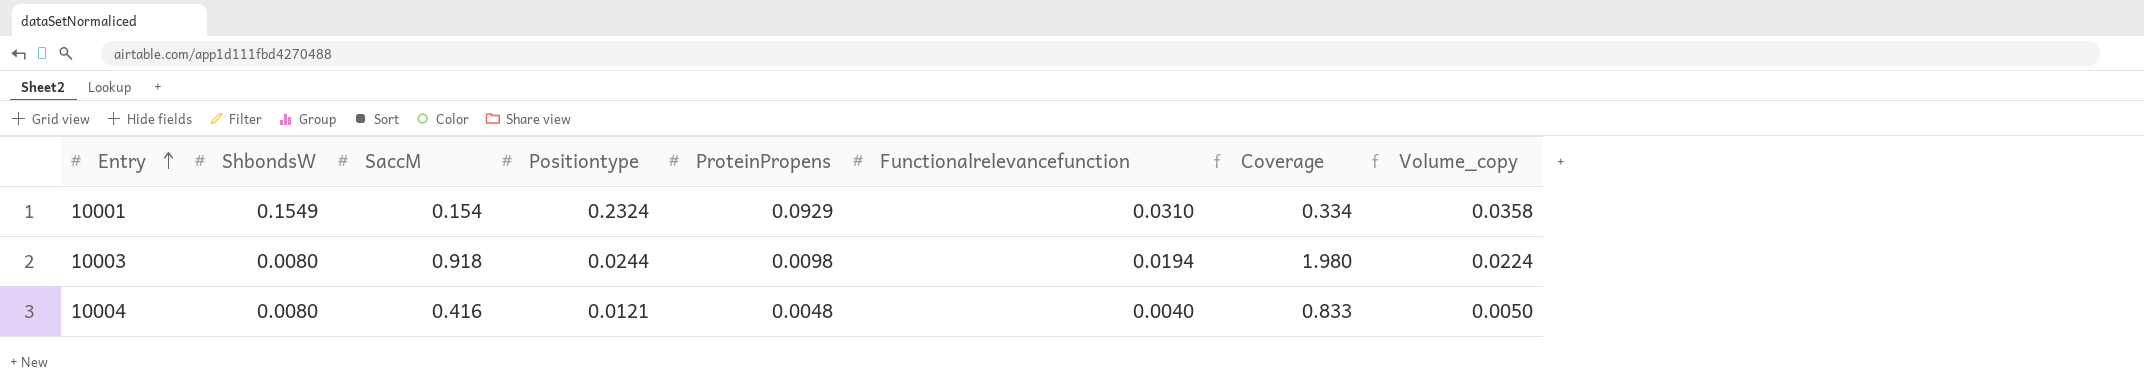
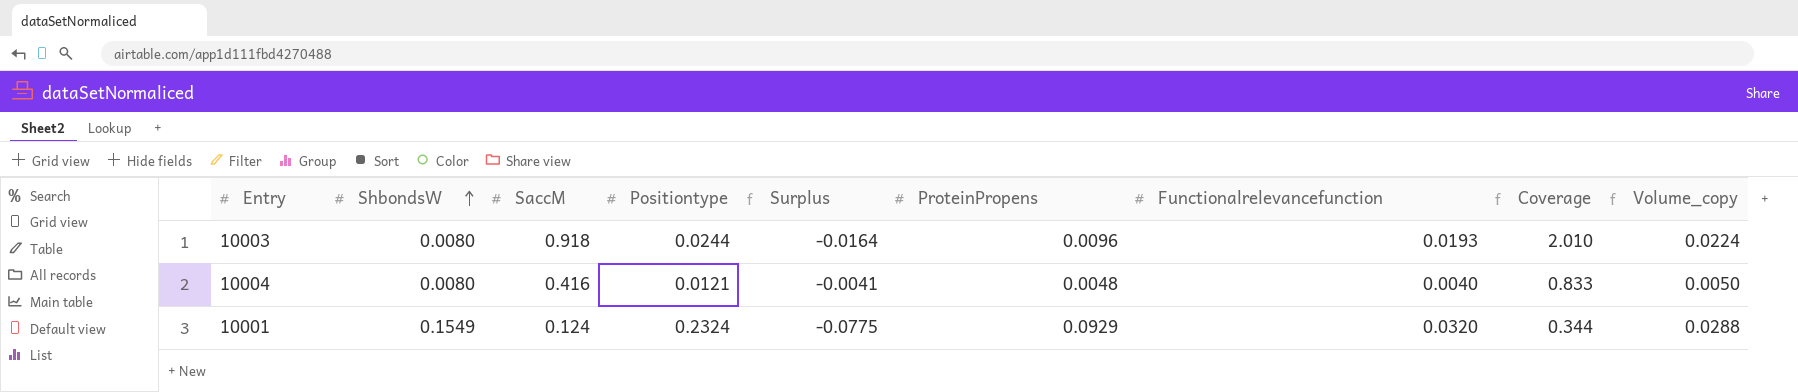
row order: Entry ascending -> ShbondsW ascending
column Surplus | formula: none -> [ShbondsW] - [Positiontype]
10003 | ProteinPropens: 0.0098 -> 0.0096
10003 | Functionalrelevancefunction: 0.0194 -> 0.0193
10003 | Coverage: 1.980 -> 2.010
10001 | SaccM: 0.154 -> 0.124
10001 | Functionalrelevancefunction: 0.0310 -> 0.0320
10001 | Coverage: 0.334 -> 0.344
10001 | Volume_copy: 0.0358 -> 0.0288

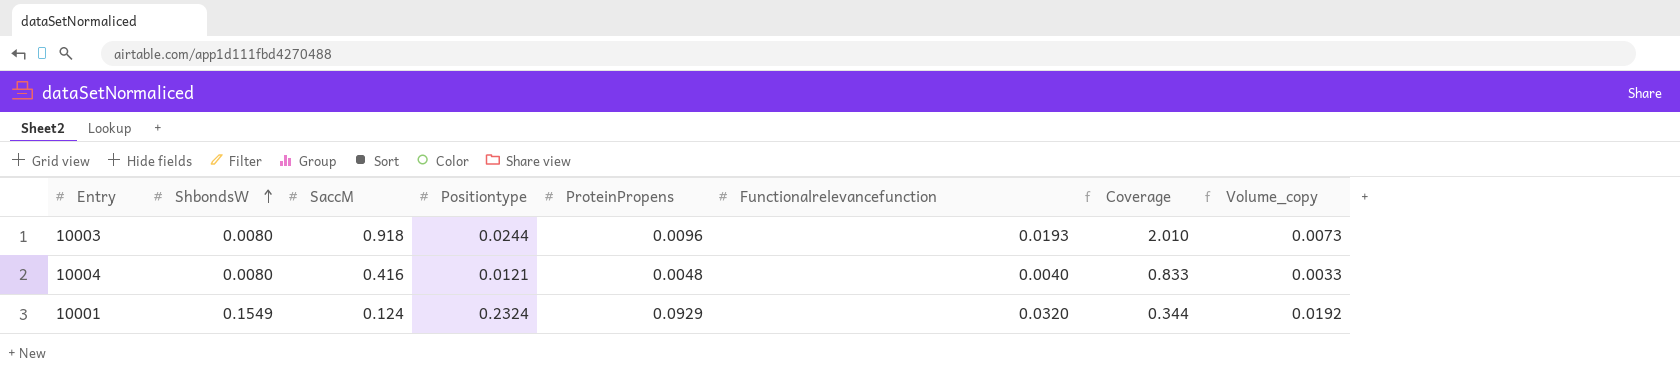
column Surplus | formula: [ShbondsW] - [Positiontype] -> none
column Volume_copy | formula: [SaccM] * [Positiontype] -> [ShbondsW] * [SaccM]

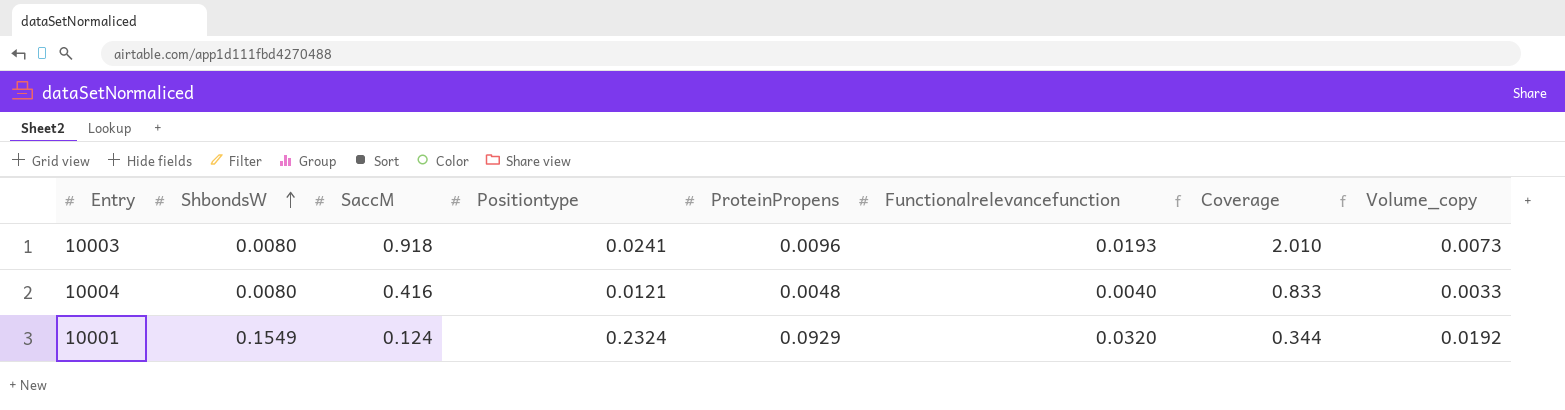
10003 | Positiontype: 0.0244 -> 0.0241

